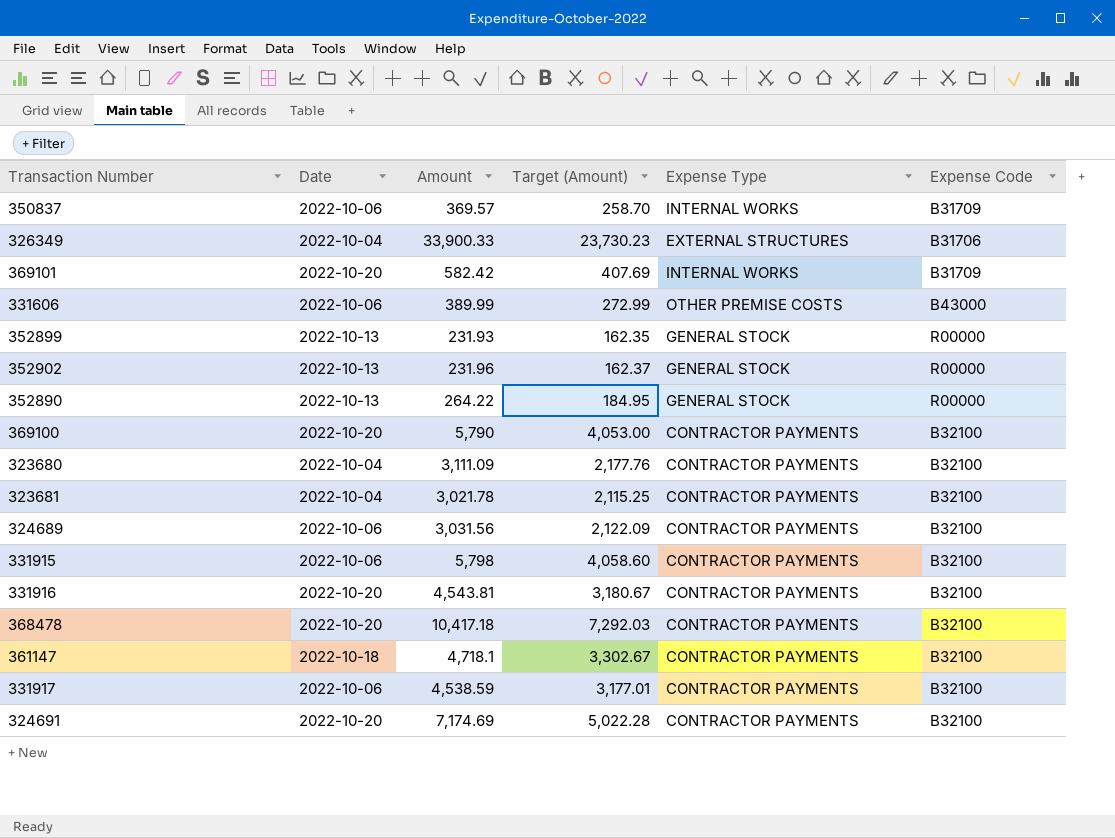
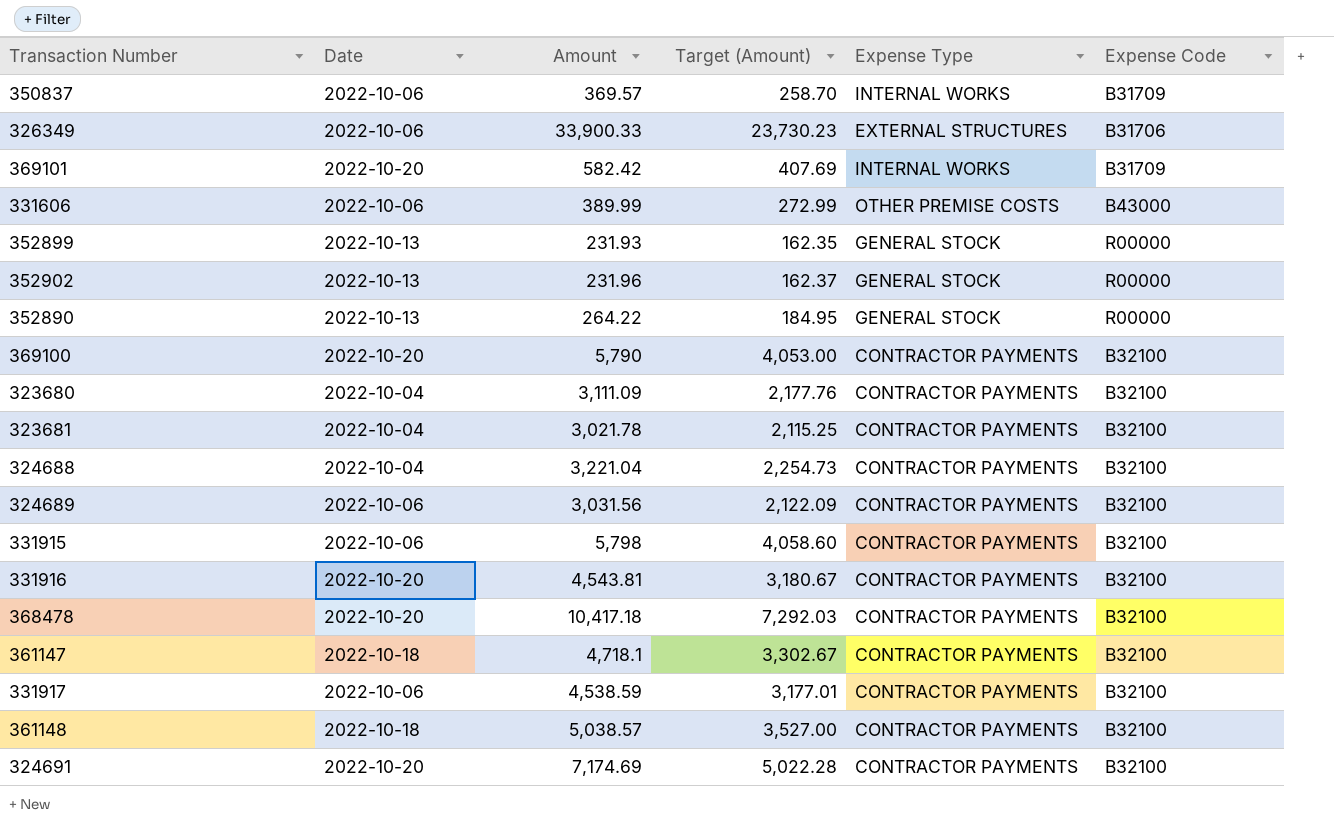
326349 | Date: 2022-10-04 -> 2022-10-06
row 324688: none -> 2022-10-04 | 3,221.04 | 2,254.73 | CONTRACTOR PAYMENTS | B32100
row 361148: none -> 2022-10-18 | 5,038.57 | 3,527.00 | CONTRACTOR PAYMENTS | B32100

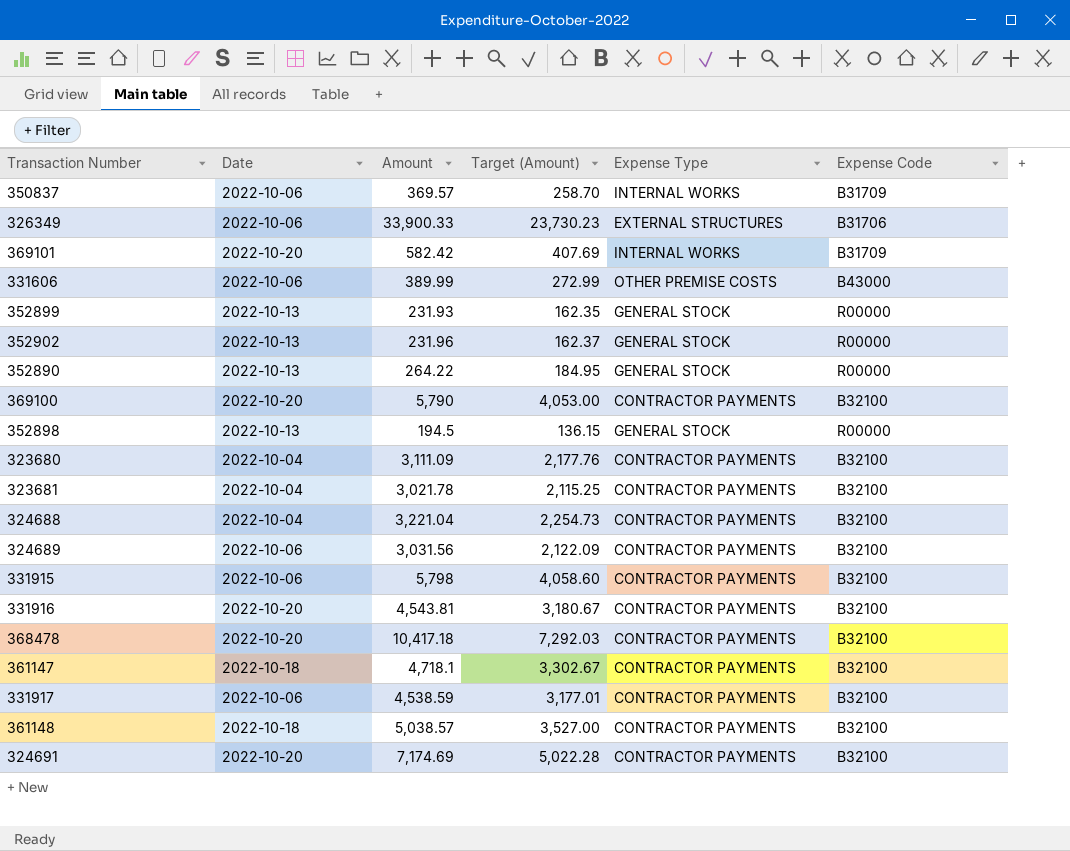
row 352898: none -> 2022-10-13 | 194.5 | 136.15 | GENERAL STOCK | R00000

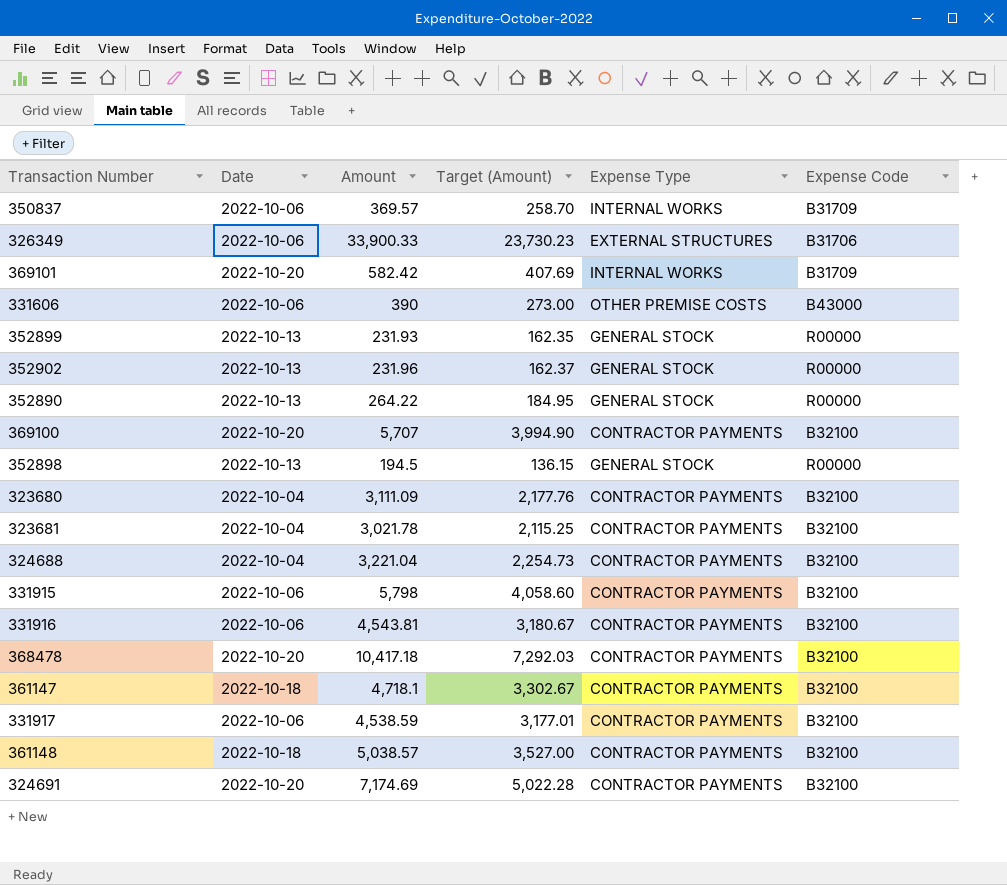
row 324689: 2022-10-06 | 3,031.56 | 2,122.09 | CONTRACTOR PAYMENTS | B32100 -> none
331606 | Amount: 389.99 -> 390
331606 | Target (Amount): 272.99 -> 273.00
369100 | Amount: 5,790 -> 5,707
369100 | Target (Amount): 4,053.00 -> 3,994.90
331916 | Date: 2022-10-20 -> 2022-10-06

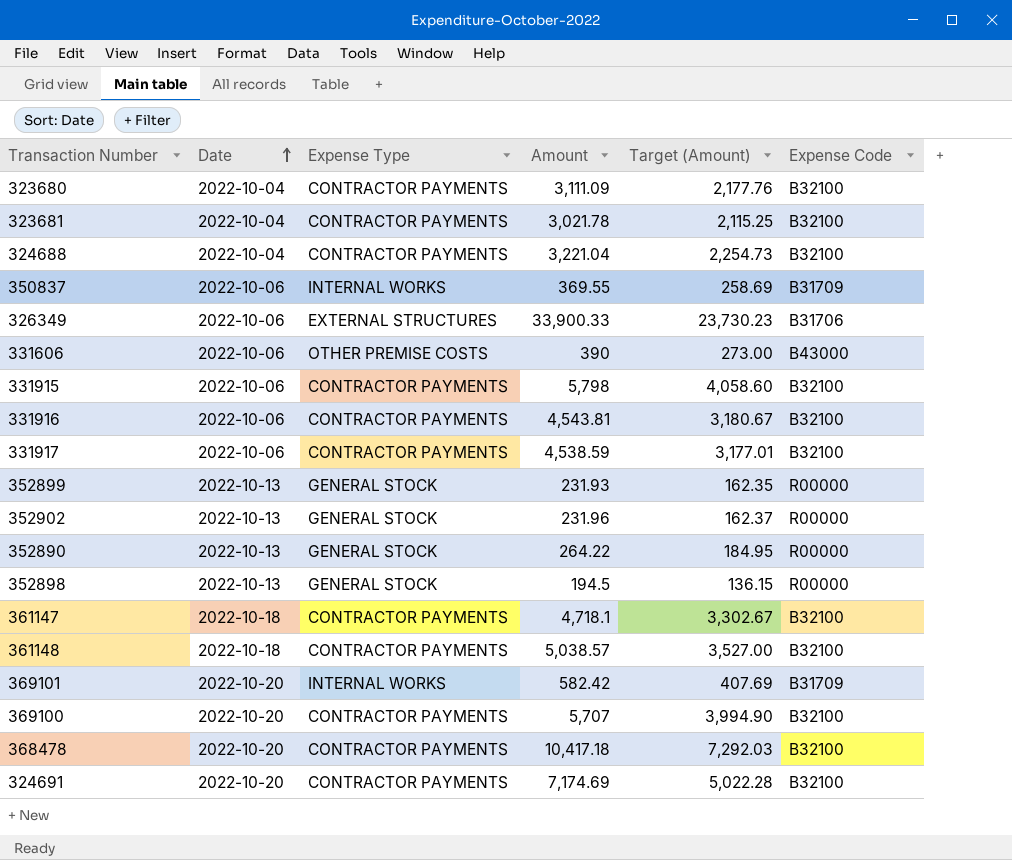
row order: none -> Date ascending
column Expense Type | position: 5 -> 3
350837 | Amount: 369.57 -> 369.55
350837 | Target (Amount): 258.70 -> 258.69

